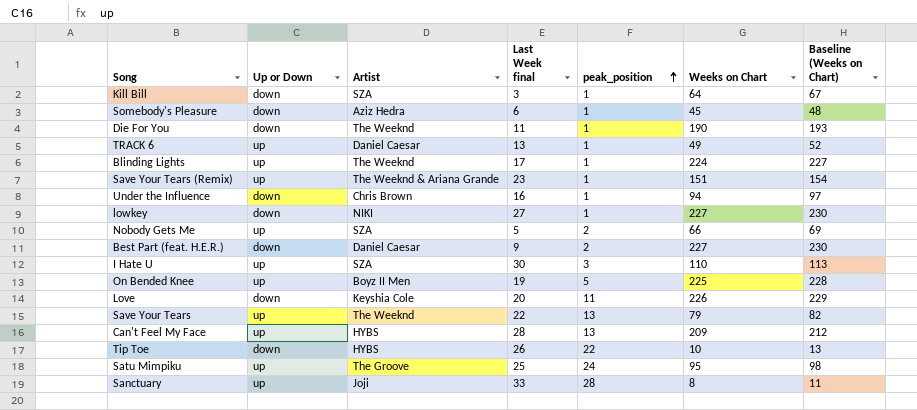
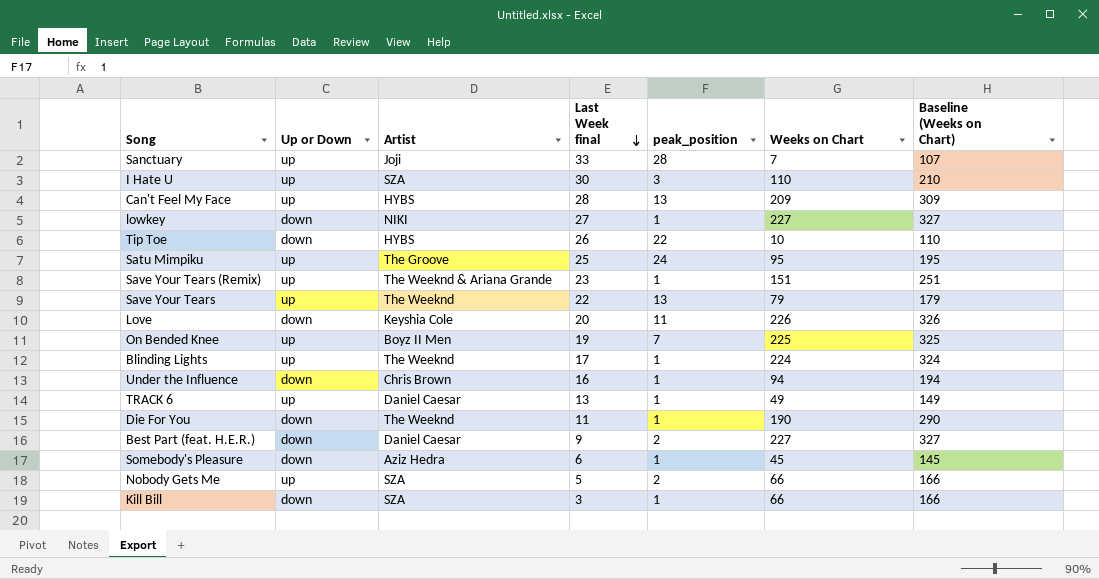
row order: peak_position ascending -> Last Week final descending
column Baseline (Weeks on Chart) | formula: [Weeks on Chart] + 3 -> [Weeks on Chart] + 100
Sanctuary | Weeks on Chart: 8 -> 7
On Bended Knee | peak_position: 5 -> 7
Kill Bill | Weeks on Chart: 64 -> 66

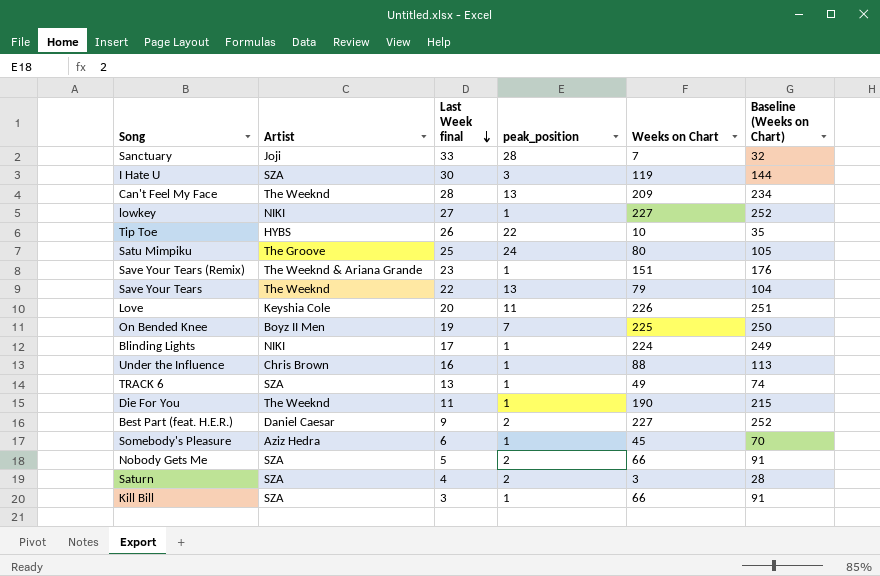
column Up or Down | position: 2 -> none
column Baseline (Weeks on Chart) | formula: [Weeks on Chart] + 100 -> [Weeks on Chart] + 25
I Hate U | Weeks on Chart: 110 -> 119
Can't Feel My Face | Artist: HYBS -> The Weeknd
Satu Mimpiku | Weeks on Chart: 95 -> 80
Blinding Lights | Artist: The Weeknd -> NIKI
Under the Influence | Weeks on Chart: 94 -> 88
TRACK 6 | Artist: Daniel Caesar -> SZA
row Saturn: none -> SZA | 4 | 2 | 3 | 28

